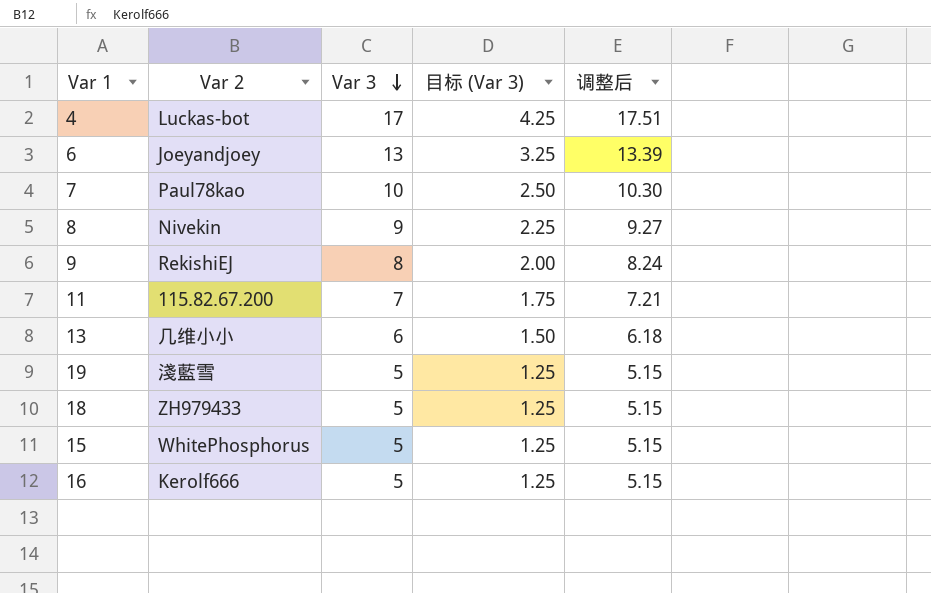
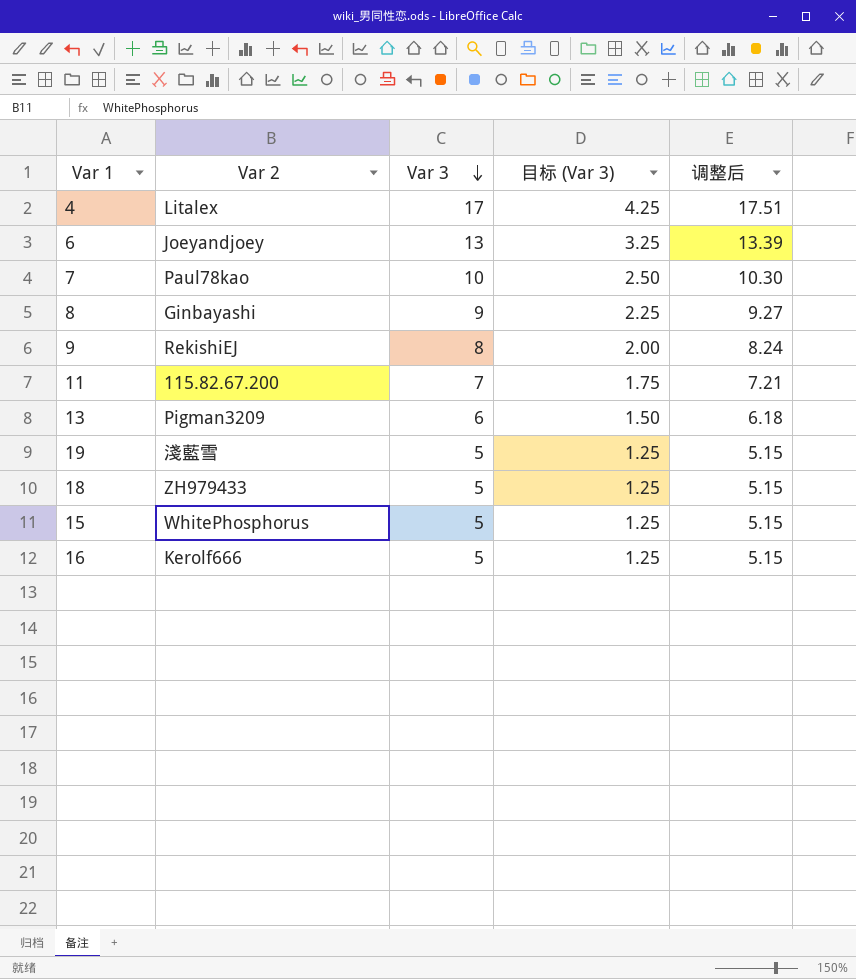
4 | Var 2: Luckas-bot -> Litalex
8 | Var 2: Nivekin -> Ginbayashi
13 | Var 2: 几维小小 -> Pigman3209

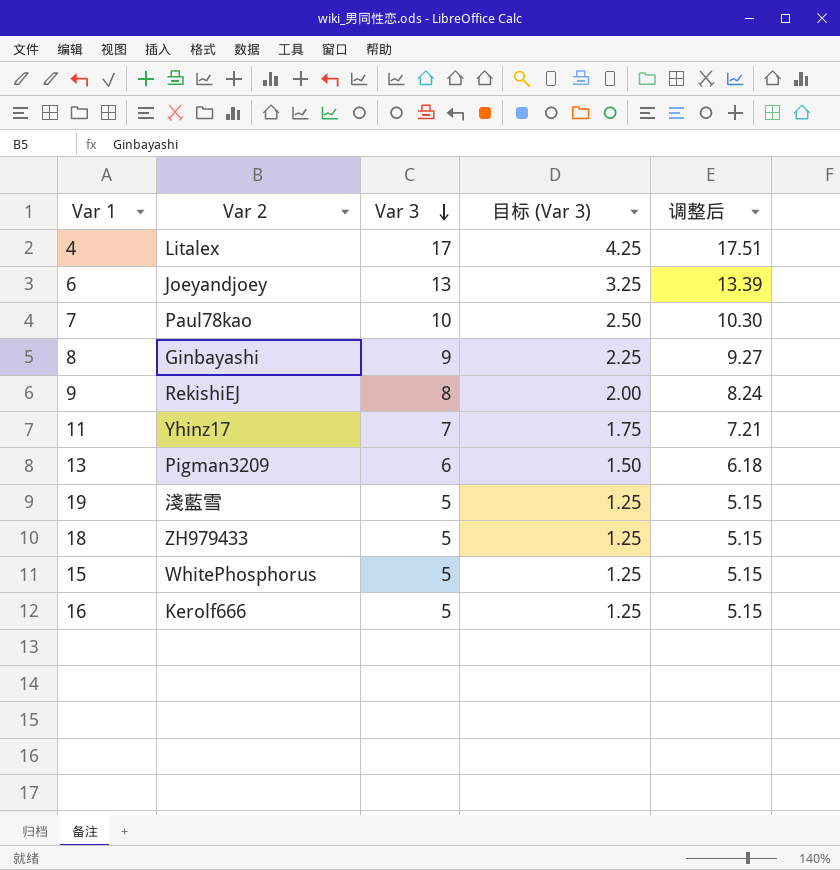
11 | Var 2: 115.82.67.200 -> Yhinz17

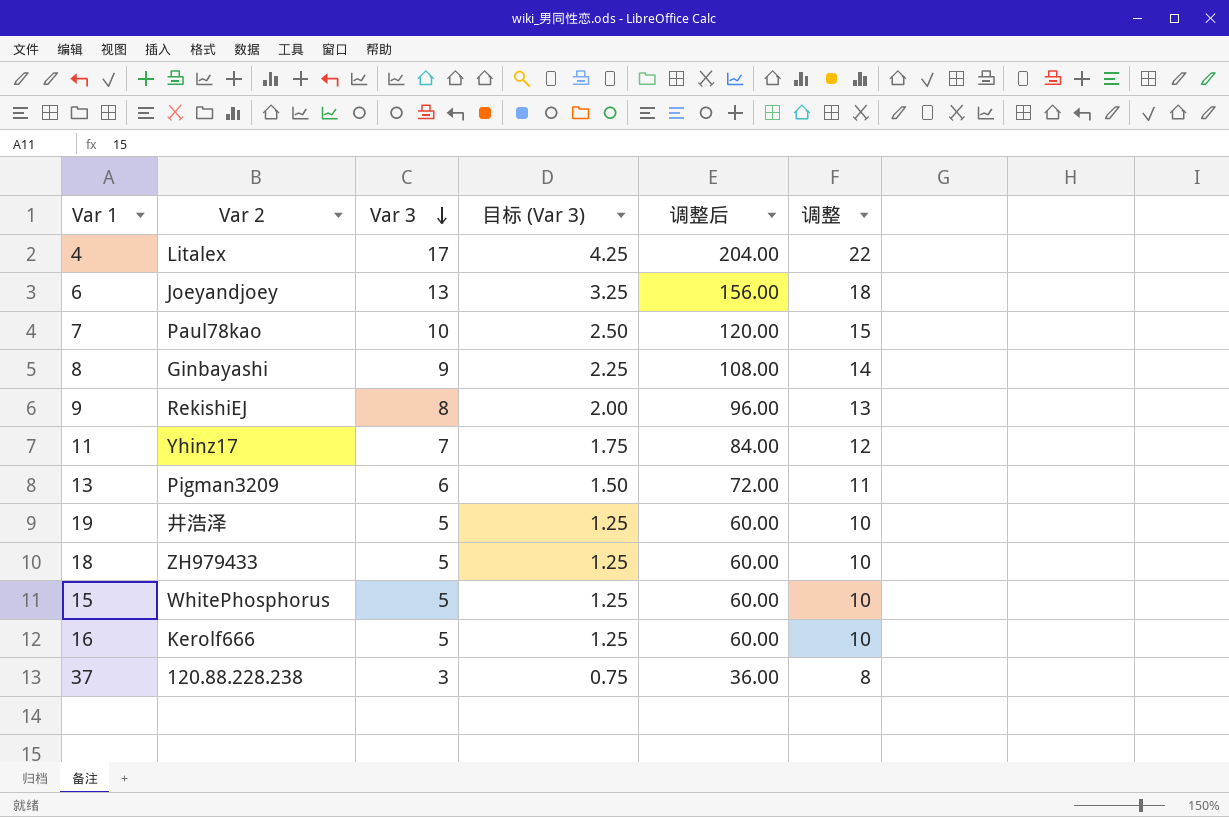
column 调整后 | formula: [Var 3] * 1.03 -> [Var 3] * 12
column 调整 | formula: none -> [Var 3] + 5
19 | Var 2: 淺藍雪 -> 井浩泽
row 37: none -> 120.88.228.238 | 3 | 0.75 | 36.00 | 8

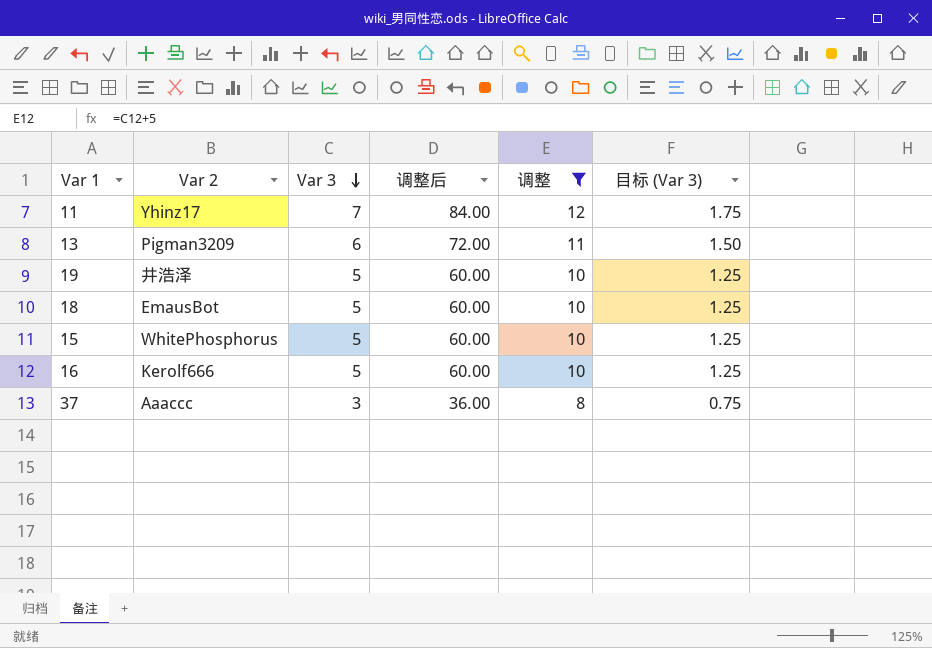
filter: none -> 调整 <= 12
column 目标 (Var 3) | position: 4 -> 6
18 | Var 2: ZH979433 -> EmausBot
37 | Var 2: 120.88.228.238 -> Aaaccc

